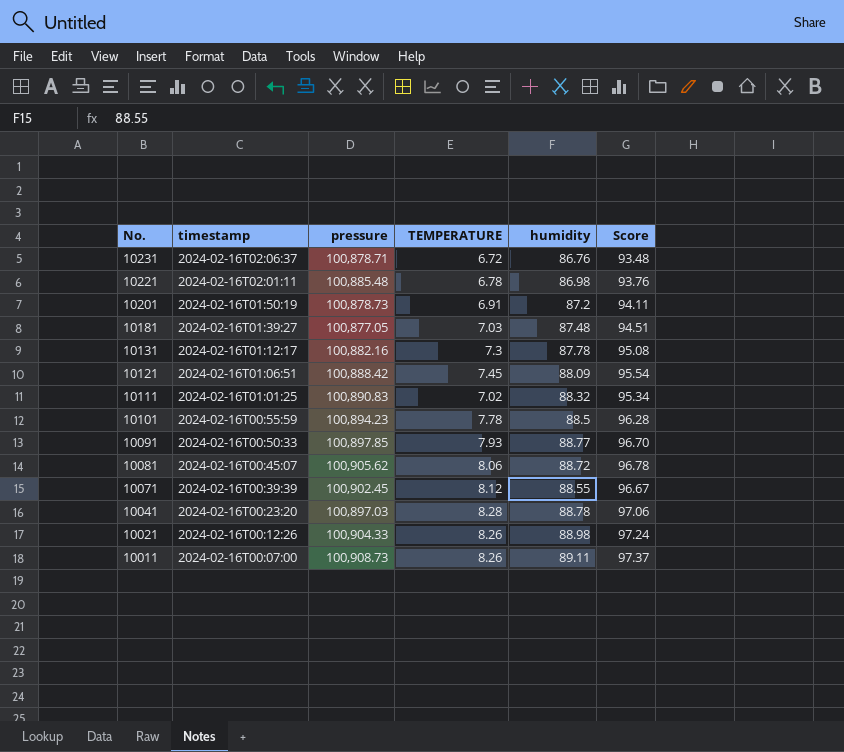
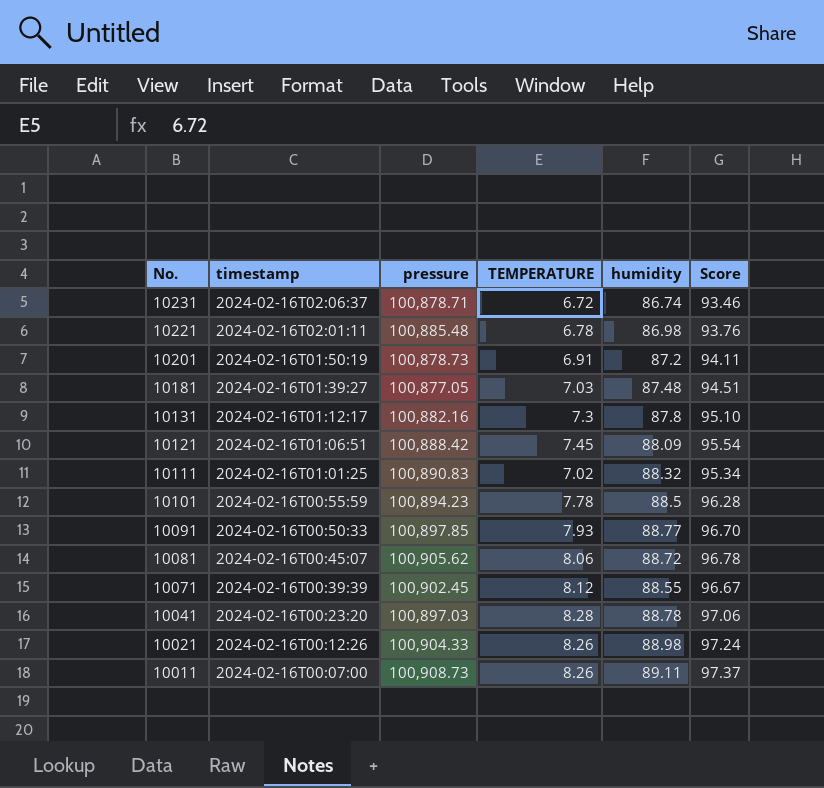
10231 | humidity: 86.76 -> 86.74
10231 | Score: 93.48 -> 93.46
10131 | humidity: 87.78 -> 87.8
10131 | Score: 95.08 -> 95.10

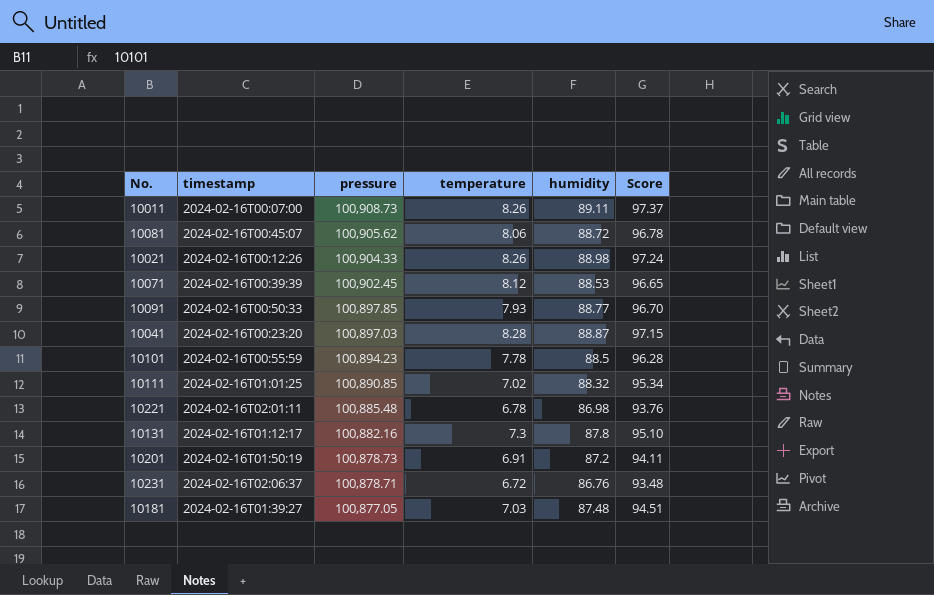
row order: No. descending -> pressure descending
column name: TEMPERATURE -> temperature
row 10121: 2024-02-16T01:06:51 | 100,888.42 | 7.45 | 88.09 | 95.54 -> none
10071 | humidity: 88.55 -> 88.53
10071 | Score: 96.67 -> 96.65
10041 | humidity: 88.78 -> 88.87
10041 | Score: 97.06 -> 97.15
10111 | pressure: 100,890.83 -> 100,890.85
10231 | humidity: 86.74 -> 86.76
10231 | Score: 93.46 -> 93.48

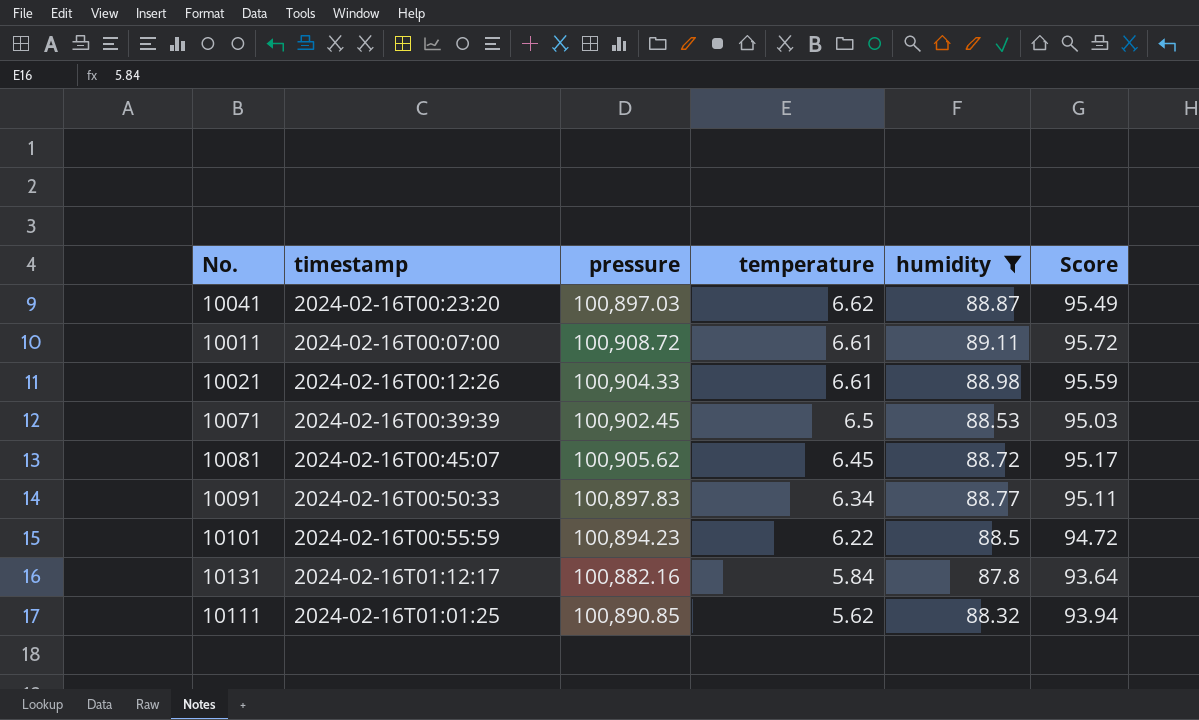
filter: none -> humidity >= 87.8
row order: pressure descending -> temperature descending
10041 | temperature: 8.28 -> 6.62
10041 | Score: 97.15 -> 95.49
10011 | pressure: 100,908.73 -> 100,908.72
10011 | temperature: 8.26 -> 6.61
10011 | Score: 97.37 -> 95.72
10021 | temperature: 8.26 -> 6.61
10021 | Score: 97.24 -> 95.59
10071 | temperature: 8.12 -> 6.5
10071 | Score: 96.65 -> 95.03
10081 | temperature: 8.06 -> 6.45
10081 | Score: 96.78 -> 95.17
10091 | pressure: 100,897.85 -> 100,897.83
10091 | temperature: 7.93 -> 6.34
10091 | Score: 96.70 -> 95.11
10101 | temperature: 7.78 -> 6.22
10101 | Score: 96.28 -> 94.72
10131 | temperature: 7.3 -> 5.84
10131 | Score: 95.10 -> 93.64
10111 | temperature: 7.02 -> 5.62
10111 | Score: 95.34 -> 93.94

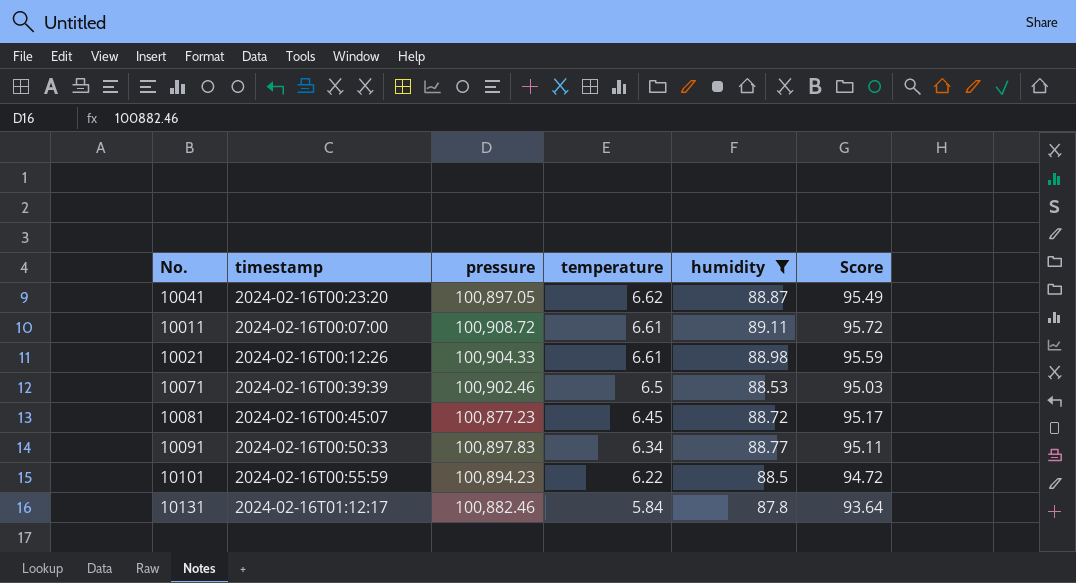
row 10111: 2024-02-16T01:01:25 | 100,890.85 | 5.62 | 88.32 | 93.94 -> none
10041 | pressure: 100,897.03 -> 100,897.05
10071 | pressure: 100,902.45 -> 100,902.46
10081 | pressure: 100,905.62 -> 100,877.23
10131 | pressure: 100,882.16 -> 100,882.46

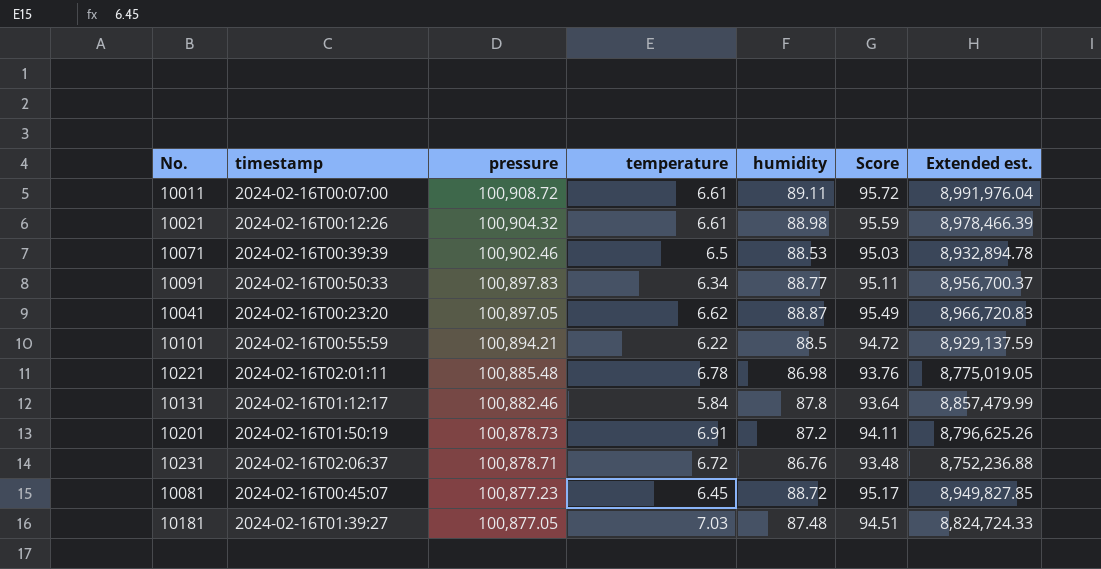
filter: humidity >= 87.8 -> none
row order: temperature descending -> pressure descending
column Extended est. | formula: none -> [pressure] * [humidity]
10021 | pressure: 100,904.33 -> 100,904.32
10101 | pressure: 100,894.23 -> 100,894.21

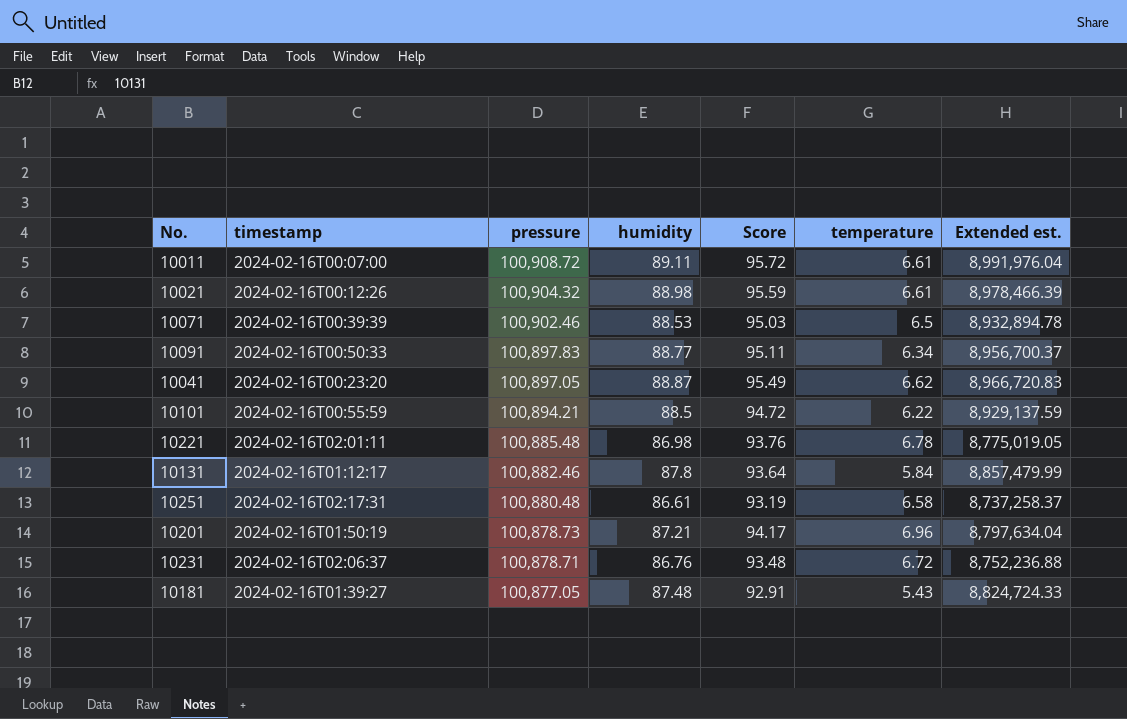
column temperature | position: 4 -> 6
row 10081: 2024-02-16T00:45:07 | 100,877.23 | 6.45 | 88.72 | 95.17 | 8,949,827.85 -> none
row 10251: none -> 2024-02-16T02:17:31 | 100,880.48 | 86.61 | 93.19 | 6.58 | 8,737,258.37
10201 | humidity: 87.2 -> 87.21
10201 | Score: 94.11 -> 94.17
10201 | temperature: 6.91 -> 6.96
10201 | Extended est.: 8,796,625.26 -> 8,797,634.04
10181 | Score: 94.51 -> 92.91
10181 | temperature: 7.03 -> 5.43

